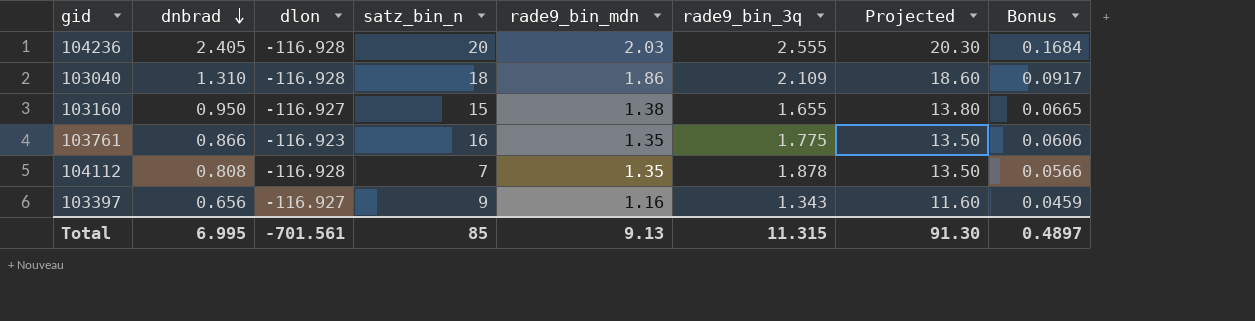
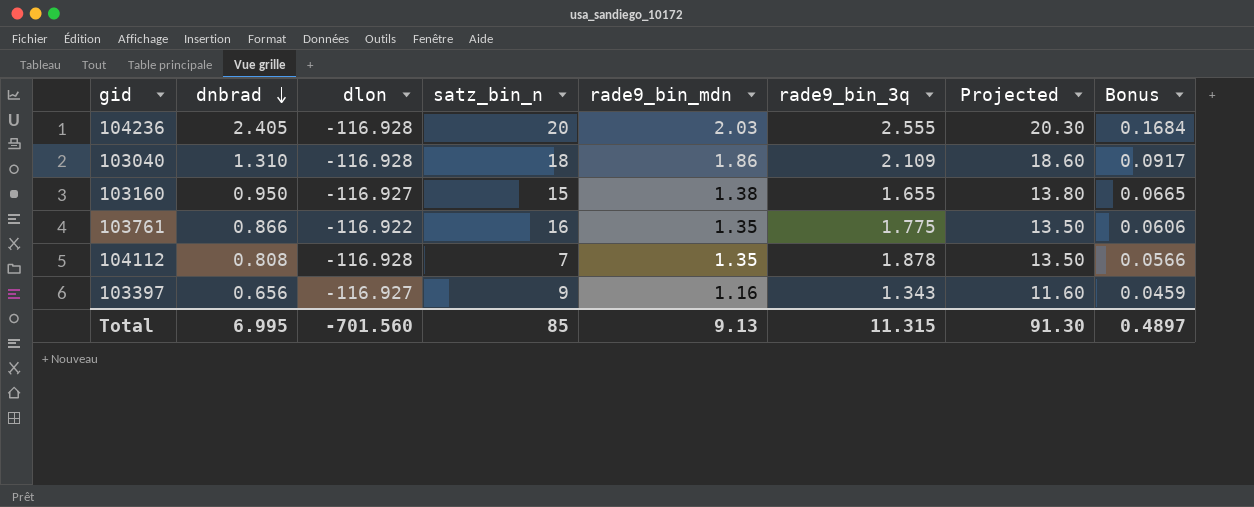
103761 | dlon: -116.923 -> -116.922
Total | dlon: -701.561 -> -701.560

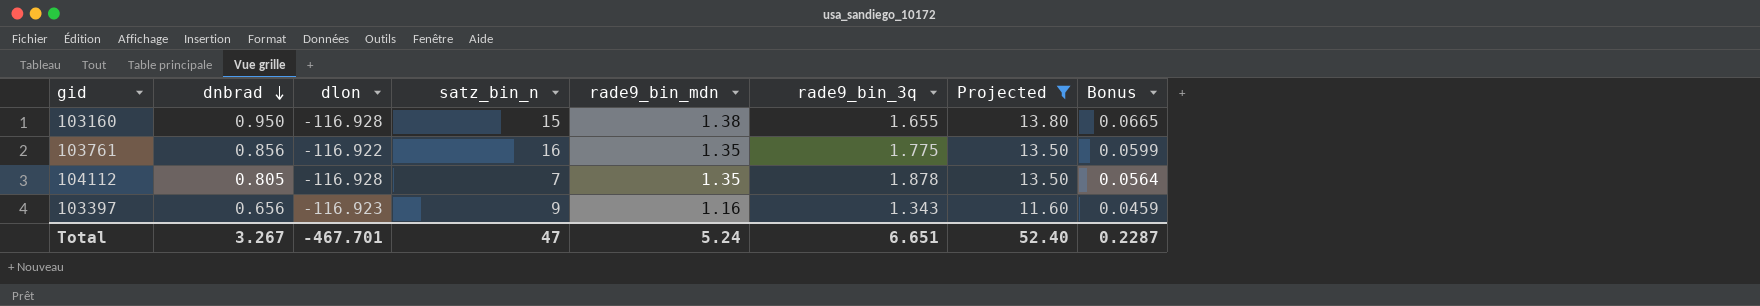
filter: none -> Projected <= 13.80
103160 | dlon: -116.927 -> -116.928
103761 | dnbrad: 0.866 -> 0.856
103761 | Bonus: 0.0606 -> 0.0599
104112 | dnbrad: 0.808 -> 0.805
104112 | Bonus: 0.0566 -> 0.0564
103397 | dlon: -116.927 -> -116.923
Total | dnbrad: 6.995 -> 3.267
Total | dlon: -701.560 -> -467.701
Total | satz_bin_n: 85 -> 47
Total | rade9_bin_mdn: 9.13 -> 5.24
Total | rade9_bin_3q: 11.315 -> 6.651
Total | Projected: 91.30 -> 52.40
Total | Bonus: 0.4897 -> 0.2287

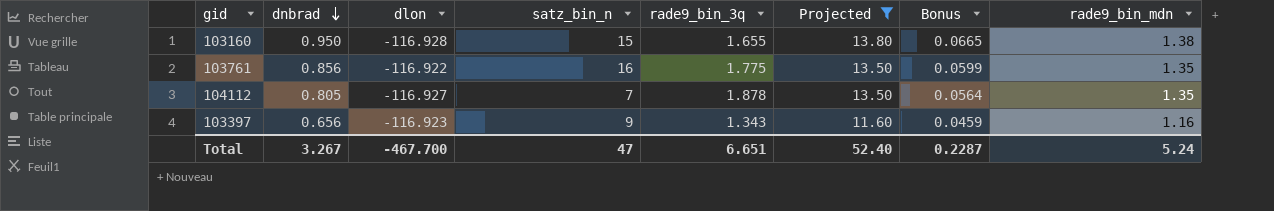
column rade9_bin_mdn | position: 5 -> 8
104112 | dlon: -116.928 -> -116.927
Total | dlon: -467.701 -> -467.700

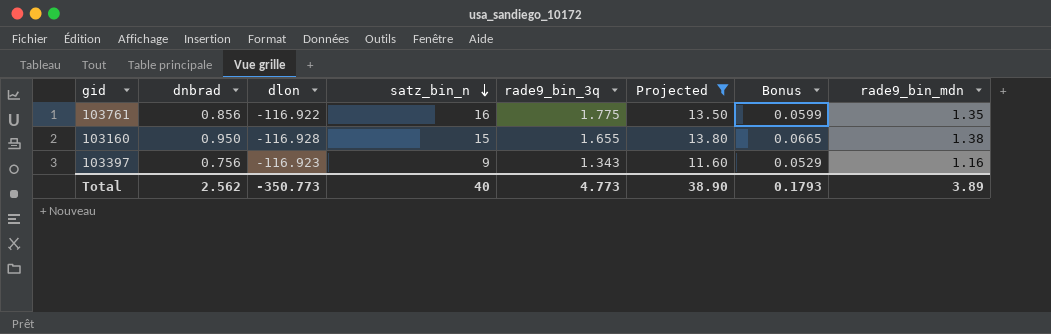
row order: dnbrad descending -> satz_bin_n descending
row 104112: 0.805 | -116.927 | 7 | 1.878 | 13.50 | 0.0564 | 1.35 -> none
103397 | dnbrad: 0.656 -> 0.756
103397 | Bonus: 0.0459 -> 0.0529
Total | dnbrad: 3.267 -> 2.562
Total | dlon: -467.700 -> -350.773
Total | satz_bin_n: 47 -> 40
Total | rade9_bin_3q: 6.651 -> 4.773
Total | Projected: 52.40 -> 38.90
Total | Bonus: 0.2287 -> 0.1793
Total | rade9_bin_mdn: 5.24 -> 3.89

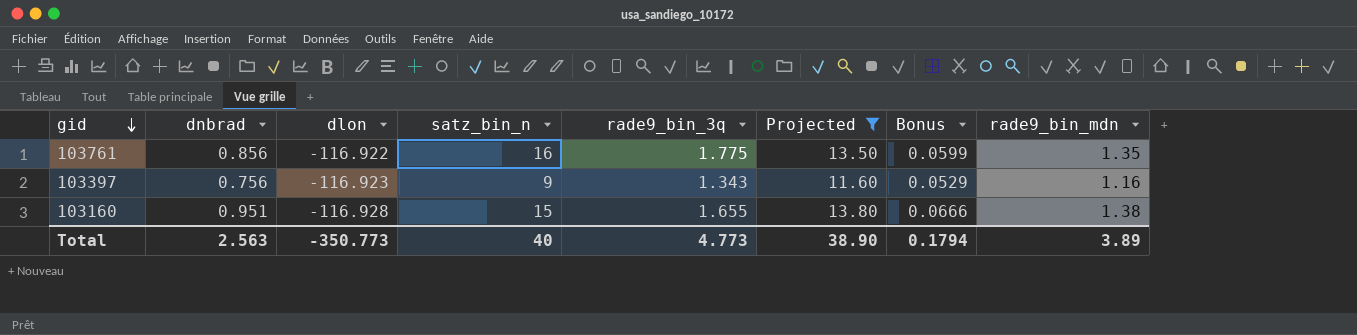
row order: satz_bin_n descending -> gid descending
103160 | dnbrad: 0.950 -> 0.951
103160 | Bonus: 0.0665 -> 0.0666
Total | dnbrad: 2.562 -> 2.563
Total | Bonus: 0.1793 -> 0.1794

